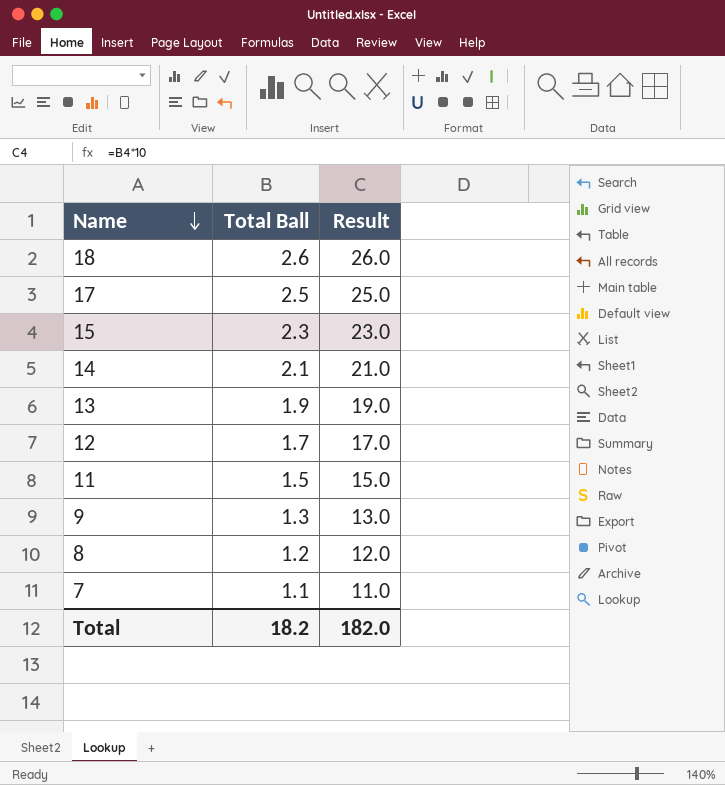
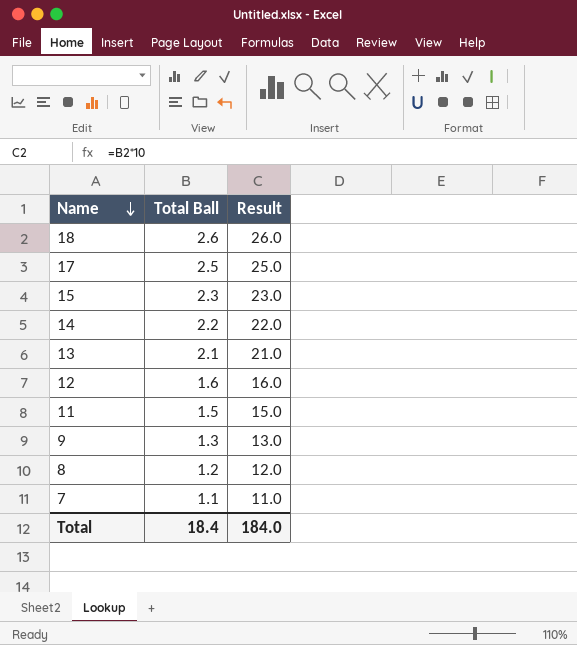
14 | Total Ball: 2.1 -> 2.2
14 | Result: 21.0 -> 22.0
13 | Total Ball: 1.9 -> 2.1
13 | Result: 19.0 -> 21.0
12 | Total Ball: 1.7 -> 1.6
12 | Result: 17.0 -> 16.0
Total | Total Ball: 18.2 -> 18.4
Total | Result: 182.0 -> 184.0

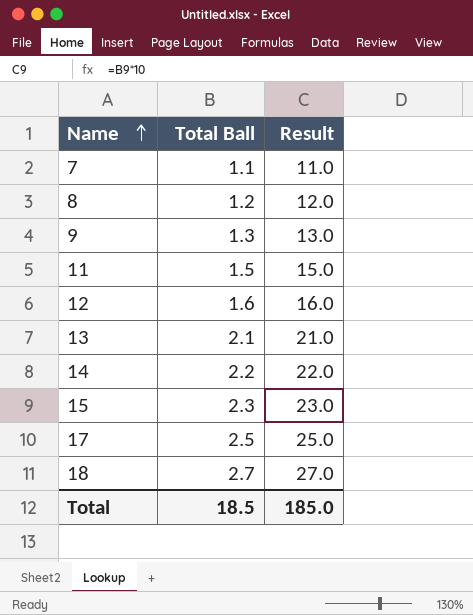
row order: Name descending -> Name ascending
18 | Total Ball: 2.6 -> 2.7
18 | Result: 26.0 -> 27.0
Total | Total Ball: 18.4 -> 18.5
Total | Result: 184.0 -> 185.0

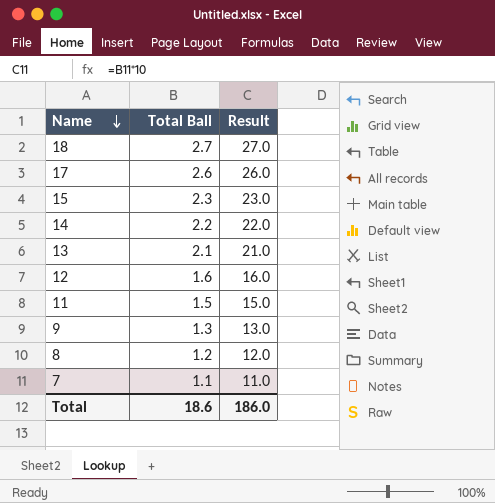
row order: Name ascending -> Name descending
17 | Total Ball: 2.5 -> 2.6
17 | Result: 25.0 -> 26.0
Total | Total Ball: 18.5 -> 18.6
Total | Result: 185.0 -> 186.0

